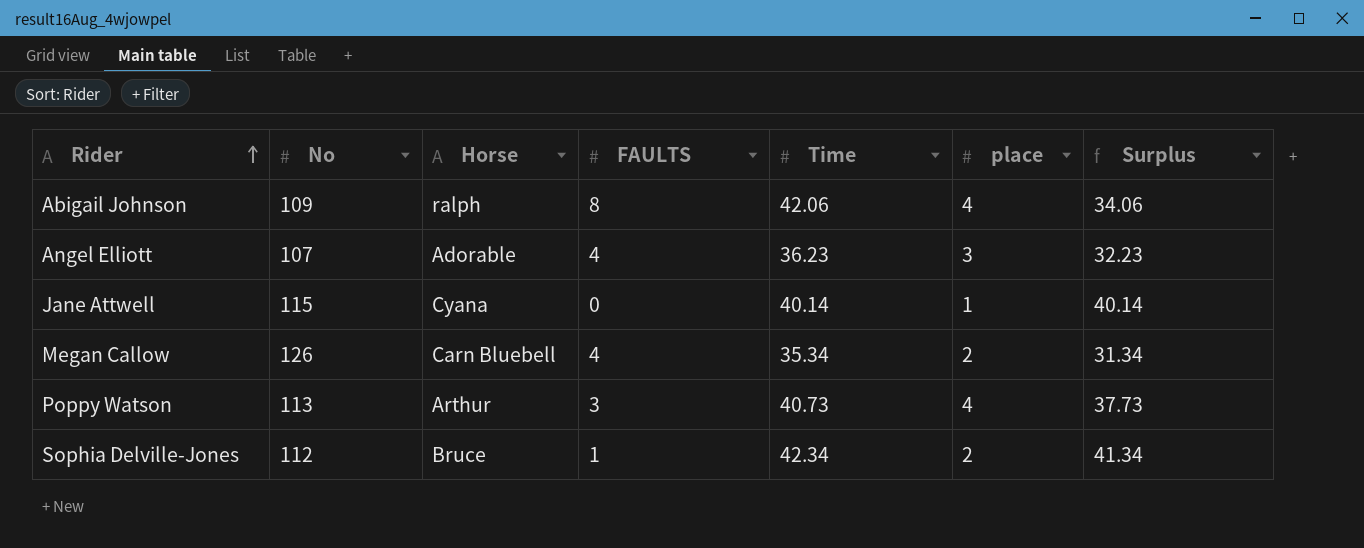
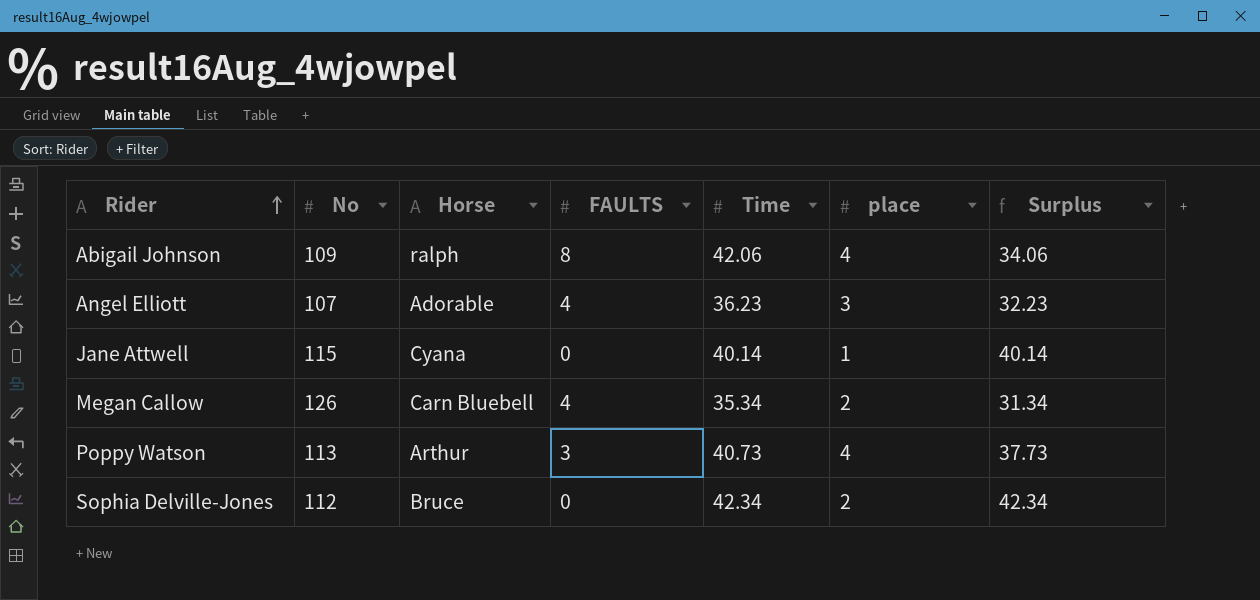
Sophia Delville-Jones | FAULTS: 1 -> 0
Sophia Delville-Jones | Surplus: 41.34 -> 42.34

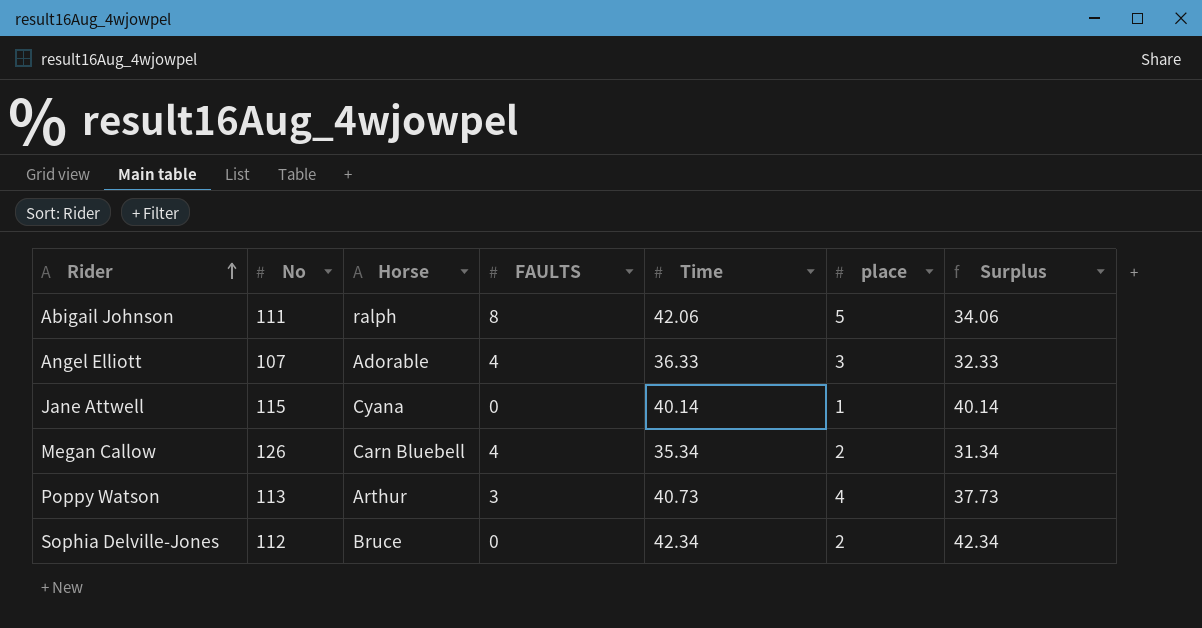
Abigail Johnson | No: 109 -> 111
Abigail Johnson | place: 4 -> 5
Angel Elliott | Time: 36.23 -> 36.33
Angel Elliott | Surplus: 32.23 -> 32.33

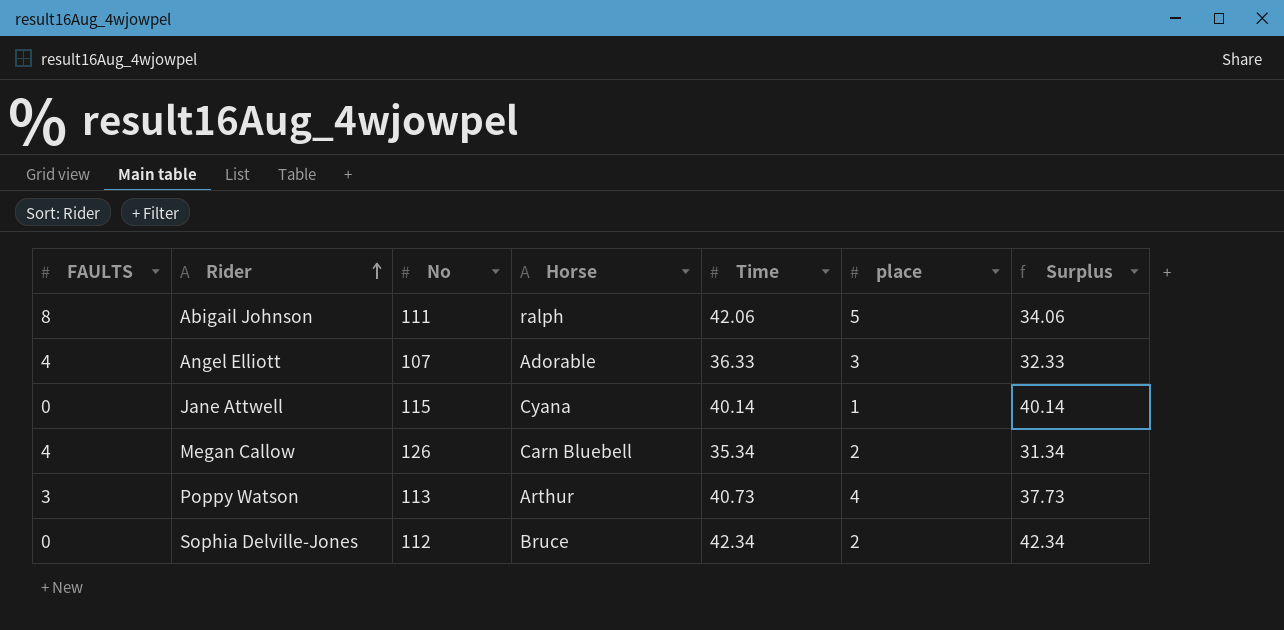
column FAULTS | position: 4 -> 1

